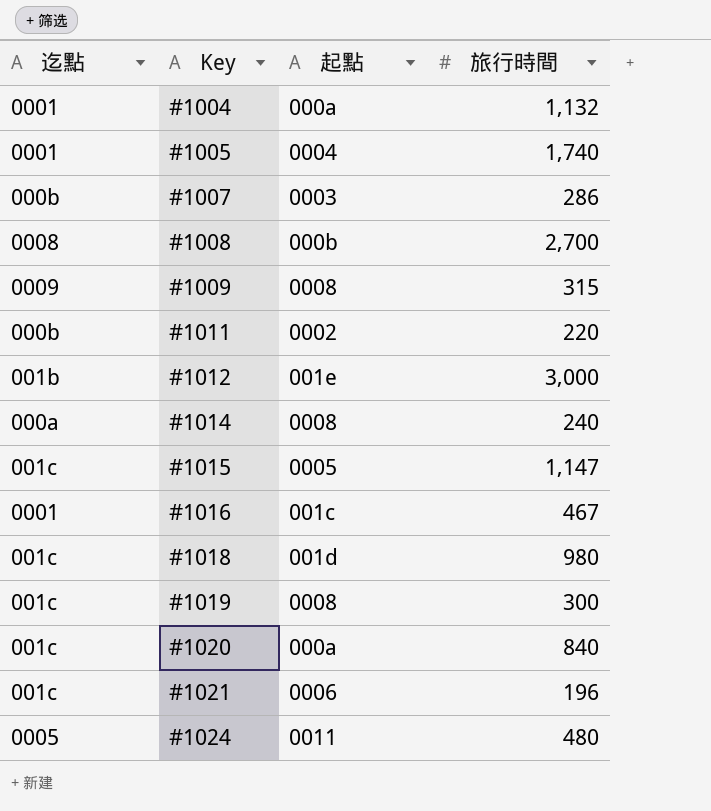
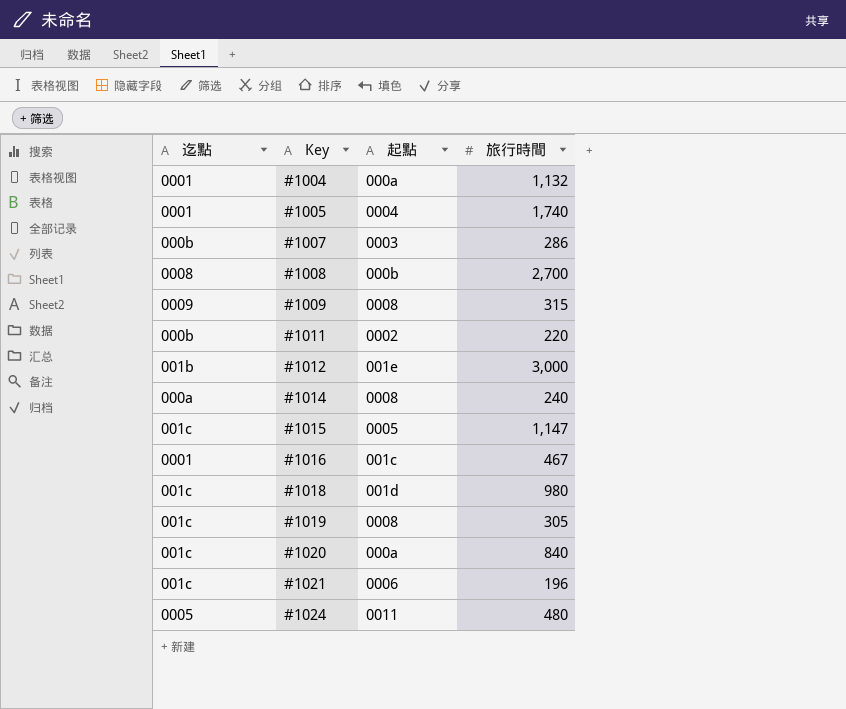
#1019 | 旅行時間: 300 -> 305

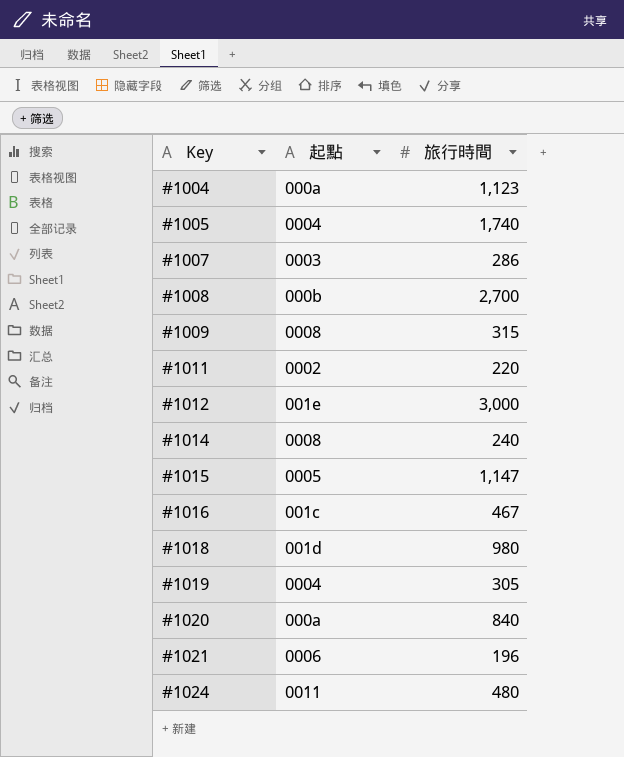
column 迄點 | position: 1 -> none
#1004 | 旅行時間: 1,132 -> 1,123
#1019 | 起點: 0008 -> 0004

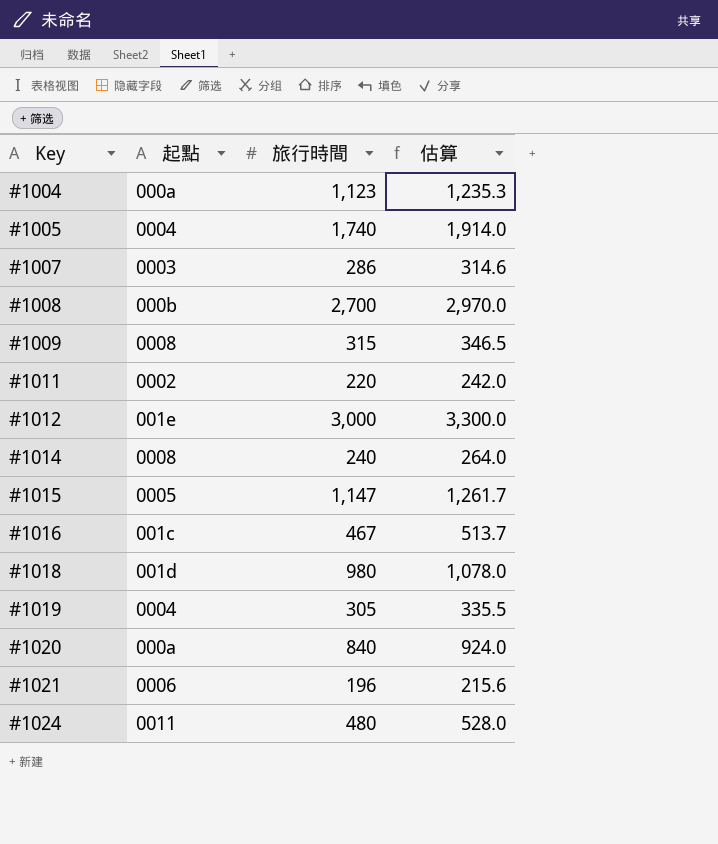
column 估算 | formula: none -> [旅行時間] * 1.1

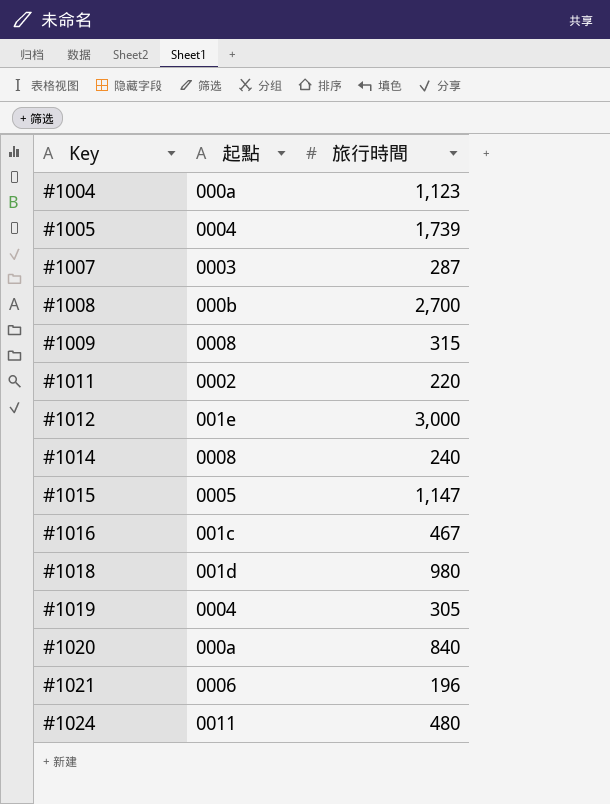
column 估算 | formula: [旅行時間] * 1.1 -> none
#1005 | 旅行時間: 1,740 -> 1,739
#1007 | 旅行時間: 286 -> 287

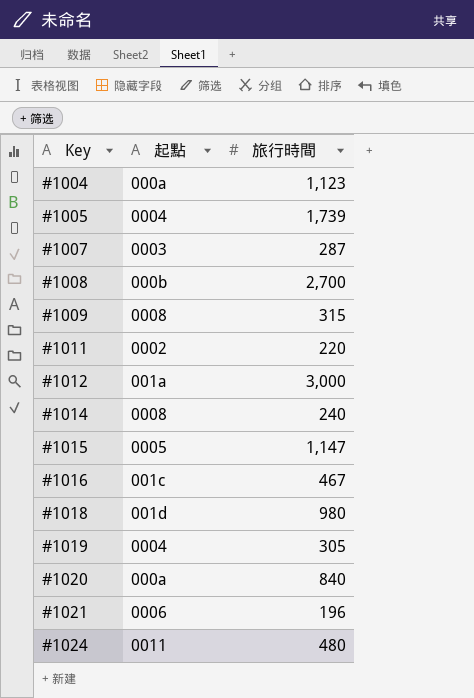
#1012 | 起點: 001e -> 001a

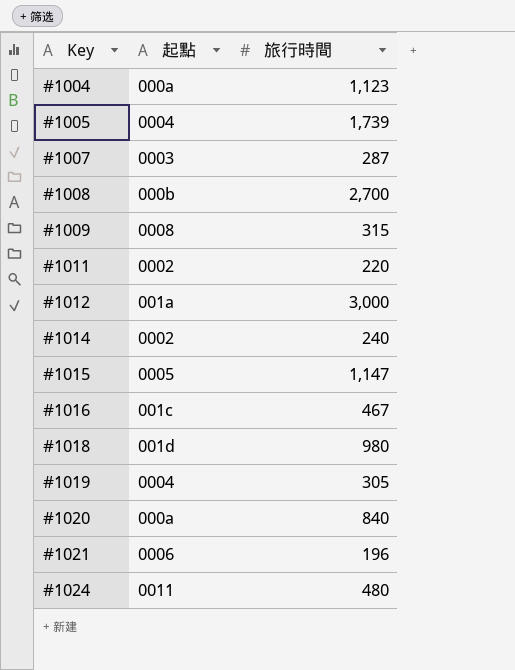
#1014 | 起點: 0008 -> 0002

